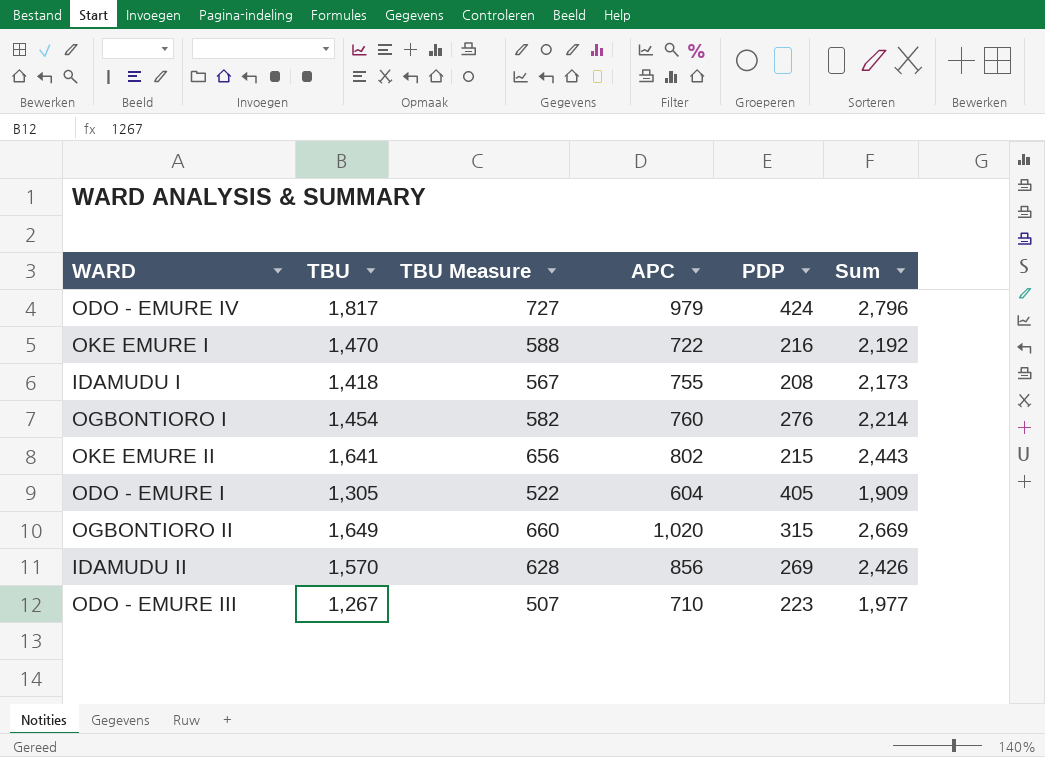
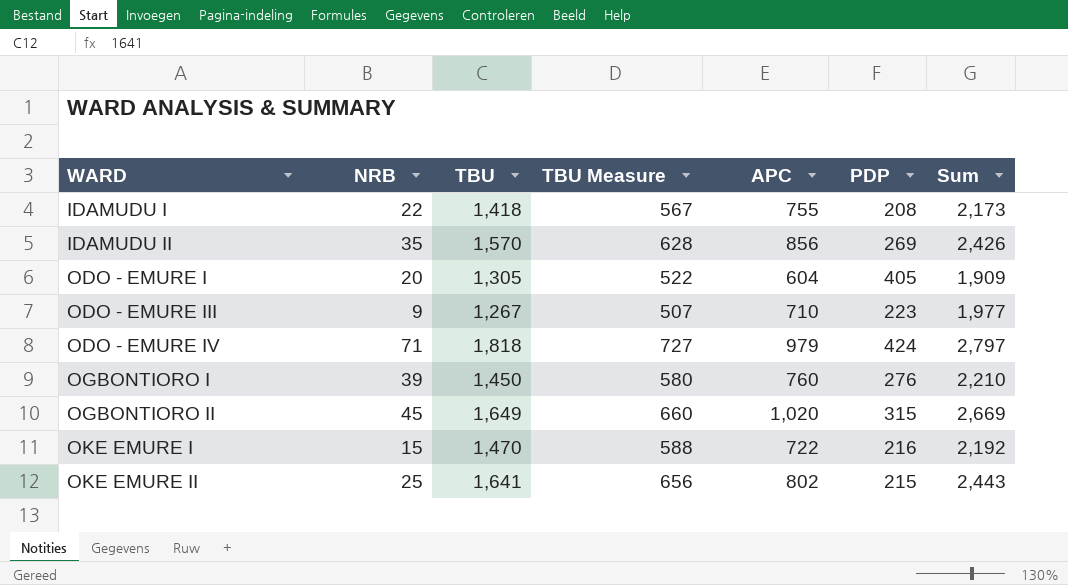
row order: none -> WARD ascending
column NRB | position: none -> 2
ODO - EMURE IV | TBU: 1,817 -> 1,818
ODO - EMURE IV | Sum: 2,796 -> 2,797
OGBONTIORO I | TBU: 1,454 -> 1,450
OGBONTIORO I | TBU Measure: 582 -> 580
OGBONTIORO I | Sum: 2,214 -> 2,210

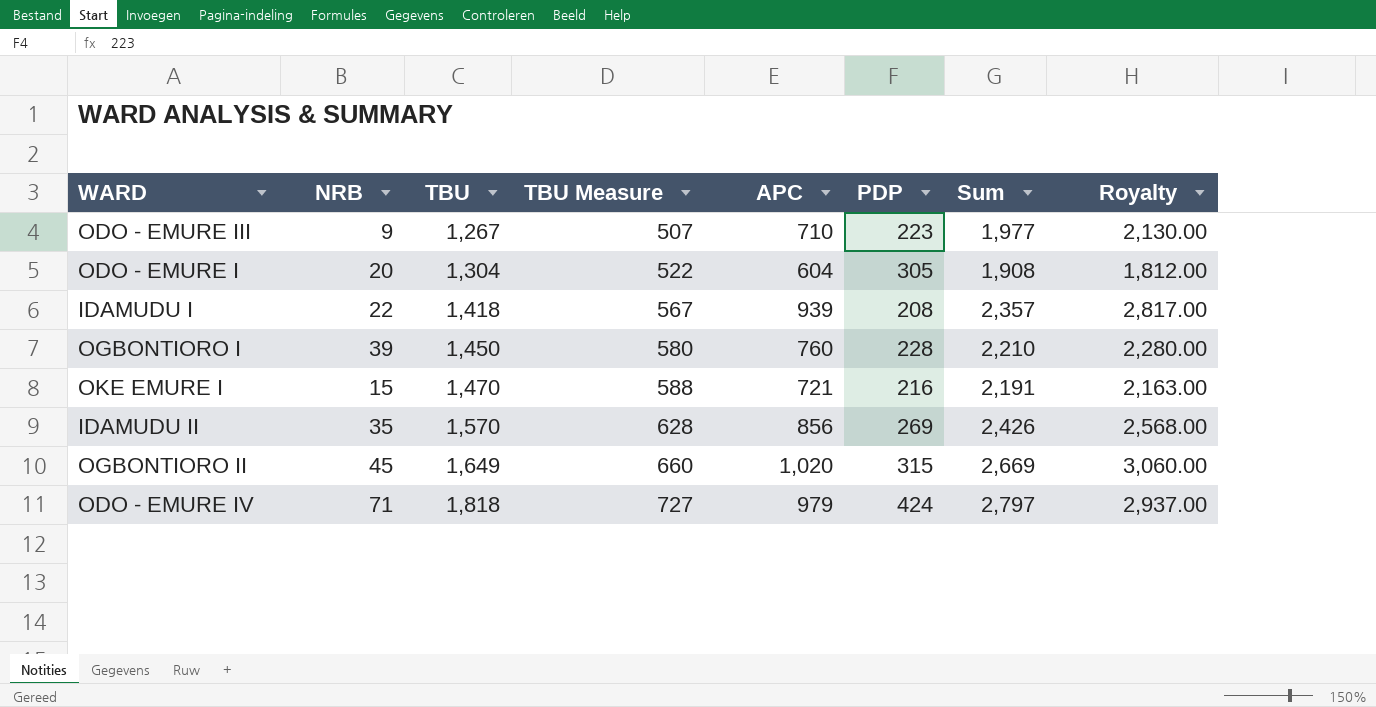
row order: WARD ascending -> TBU ascending
column Royalty | formula: none -> [APC] * 3
row OKE EMURE II: 25 | 1,641 | 656 | 802 | 215 | 2,443 -> none
ODO - EMURE I | TBU: 1,305 -> 1,304
ODO - EMURE I | PDP: 405 -> 305
ODO - EMURE I | Sum: 1,909 -> 1,908
IDAMUDU I | APC: 755 -> 939
IDAMUDU I | Sum: 2,173 -> 2,357
OGBONTIORO I | PDP: 276 -> 228
OKE EMURE I | APC: 722 -> 721
OKE EMURE I | Sum: 2,192 -> 2,191

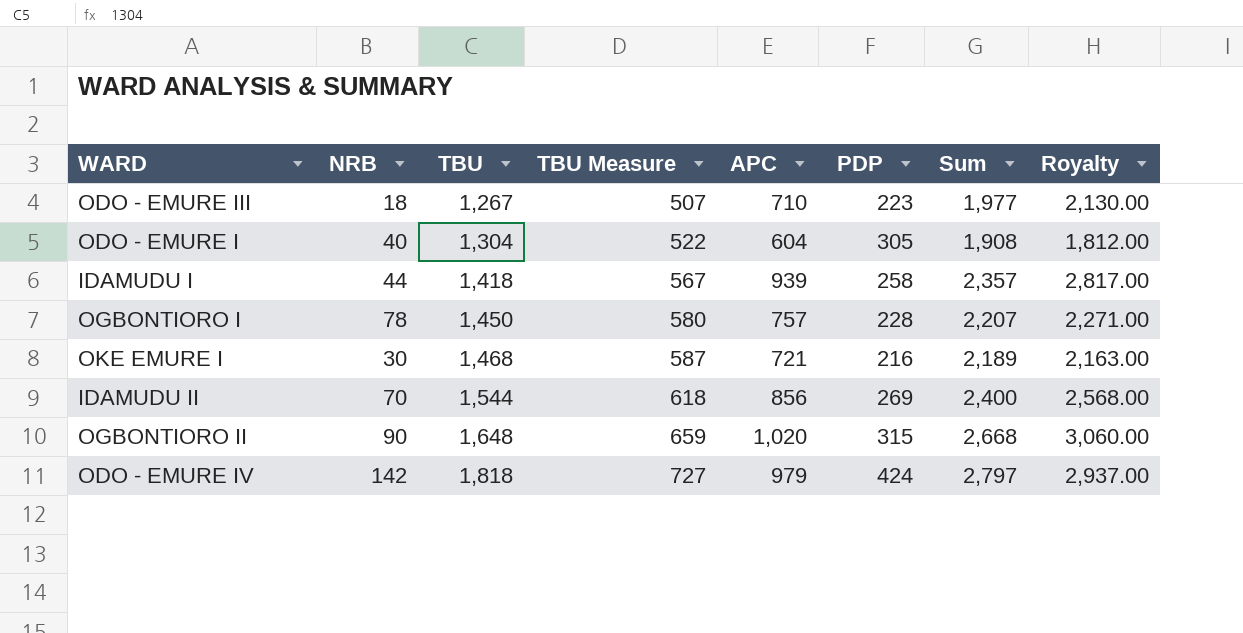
ODO - EMURE III | NRB: 9 -> 18
ODO - EMURE I | NRB: 20 -> 40
IDAMUDU I | NRB: 22 -> 44
IDAMUDU I | PDP: 208 -> 258
OGBONTIORO I | NRB: 39 -> 78
OGBONTIORO I | APC: 760 -> 757
OGBONTIORO I | Sum: 2,210 -> 2,207
OGBONTIORO I | Royalty: 2,280.00 -> 2,271.00
OKE EMURE I | NRB: 15 -> 30
OKE EMURE I | TBU: 1,470 -> 1,468
OKE EMURE I | TBU Measure: 588 -> 587
OKE EMURE I | Sum: 2,191 -> 2,189
IDAMUDU II | NRB: 35 -> 70
IDAMUDU II | TBU: 1,570 -> 1,544
IDAMUDU II | TBU Measure: 628 -> 618
IDAMUDU II | Sum: 2,426 -> 2,400
OGBONTIORO II | NRB: 45 -> 90
OGBONTIORO II | TBU: 1,649 -> 1,648
OGBONTIORO II | TBU Measure: 660 -> 659
OGBONTIORO II | Sum: 2,669 -> 2,668
ODO - EMURE IV | NRB: 71 -> 142

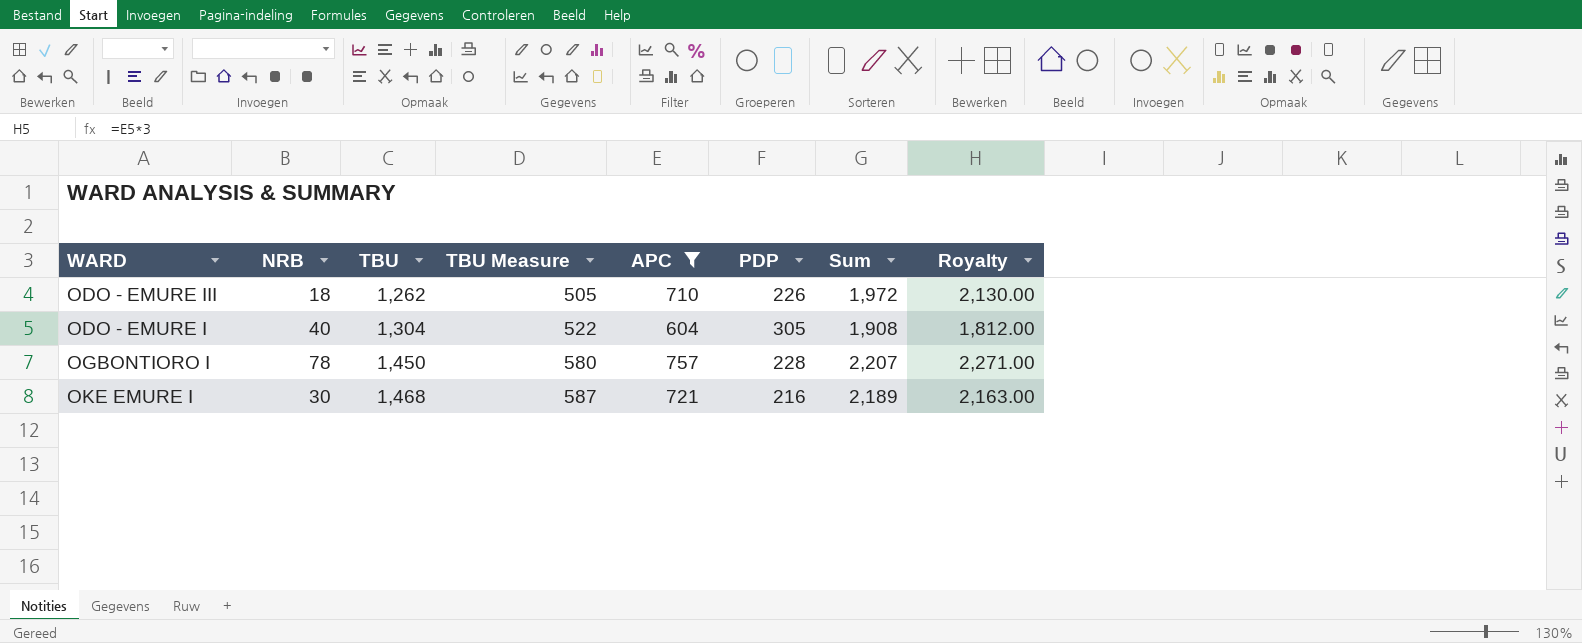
filter: none -> APC <= 757
ODO - EMURE III | TBU: 1,267 -> 1,262
ODO - EMURE III | TBU Measure: 507 -> 505
ODO - EMURE III | PDP: 223 -> 226
ODO - EMURE III | Sum: 1,977 -> 1,972

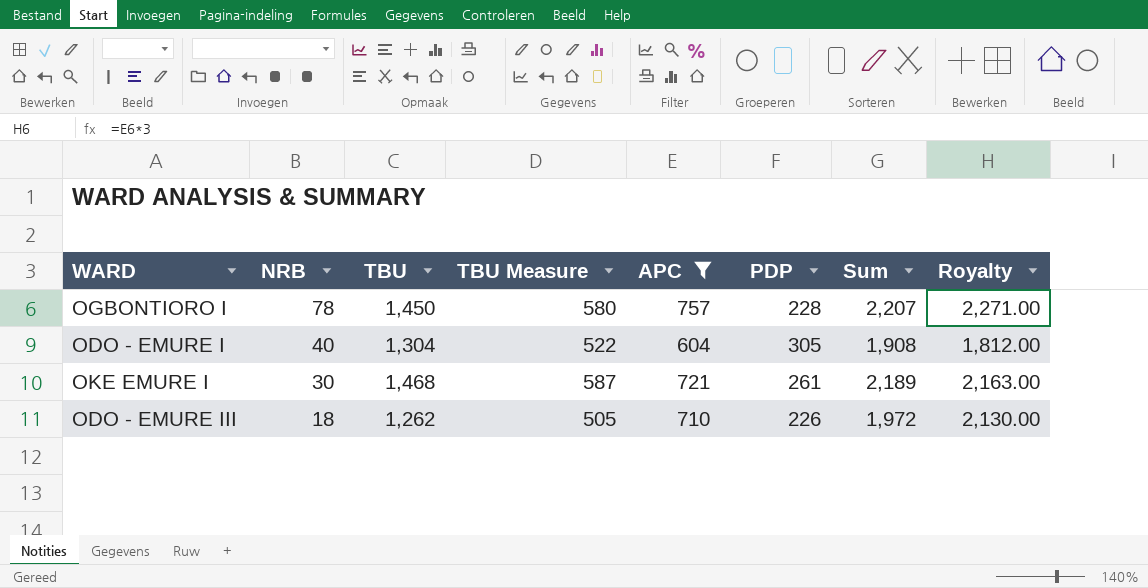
row order: TBU ascending -> NRB descending
OKE EMURE I | PDP: 216 -> 261

